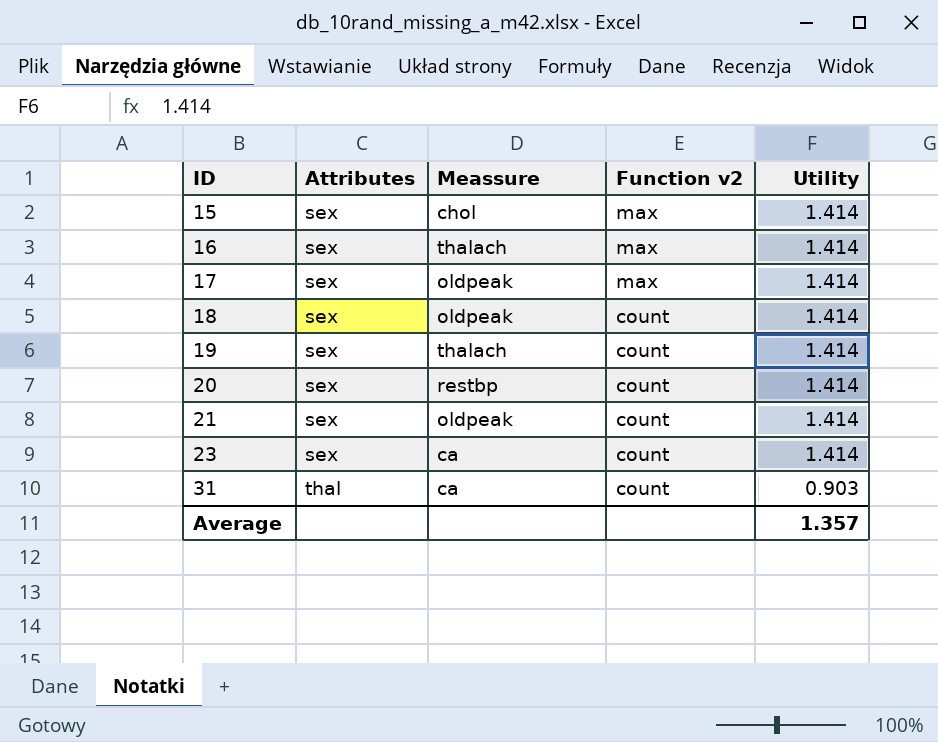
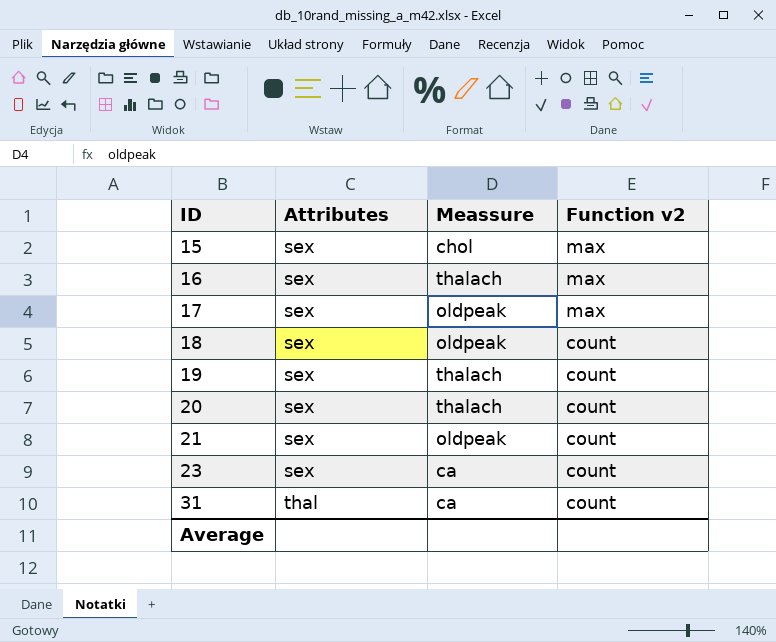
column Utility | position: 5 -> none
20 | Meassure: restbp -> thalach

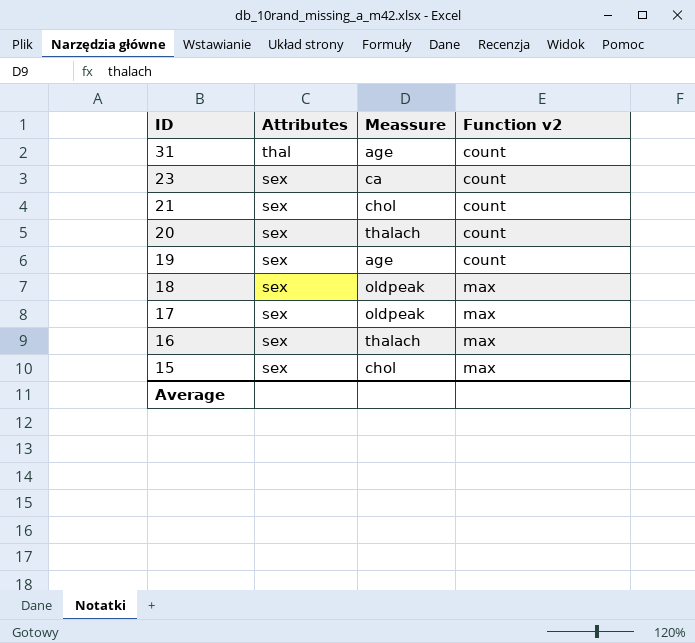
row order: ID ascending -> ID descending
31 | Meassure: ca -> age
21 | Meassure: oldpeak -> chol
19 | Meassure: thalach -> age
18 | Function v2: count -> max

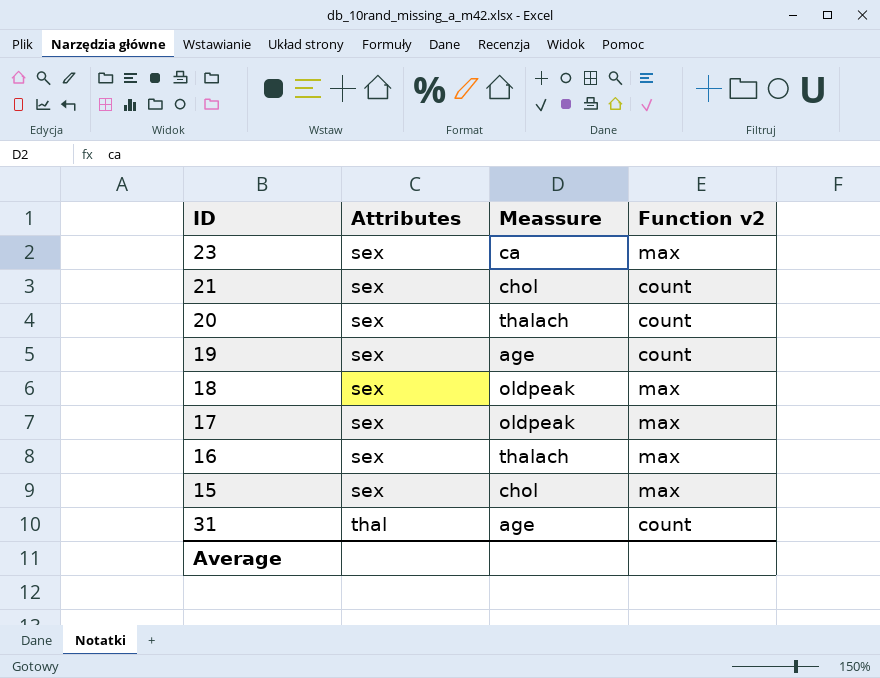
row order: ID descending -> Attributes ascending
23 | Function v2: count -> max

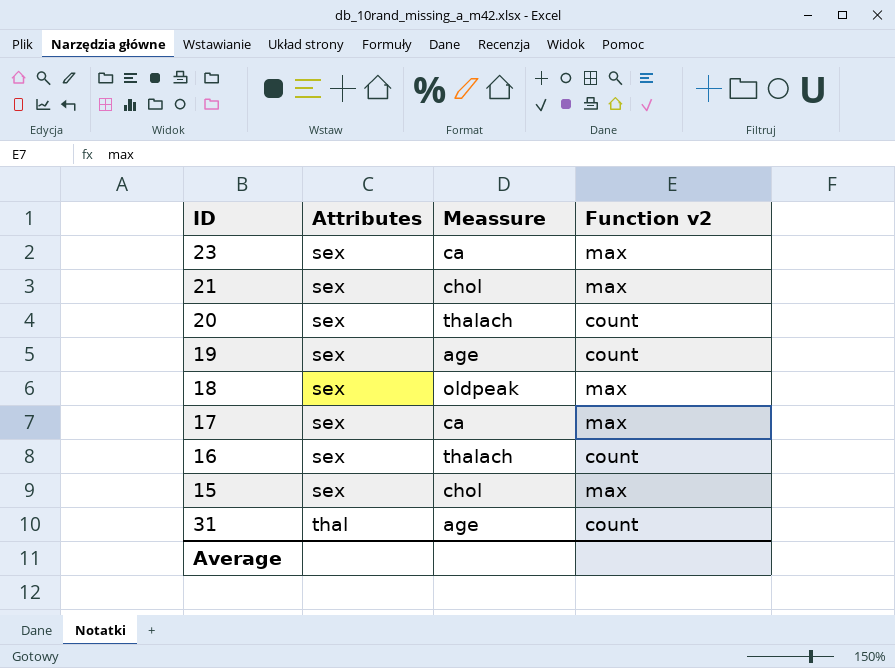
21 | Function v2: count -> max
17 | Meassure: oldpeak -> ca
16 | Function v2: max -> count

